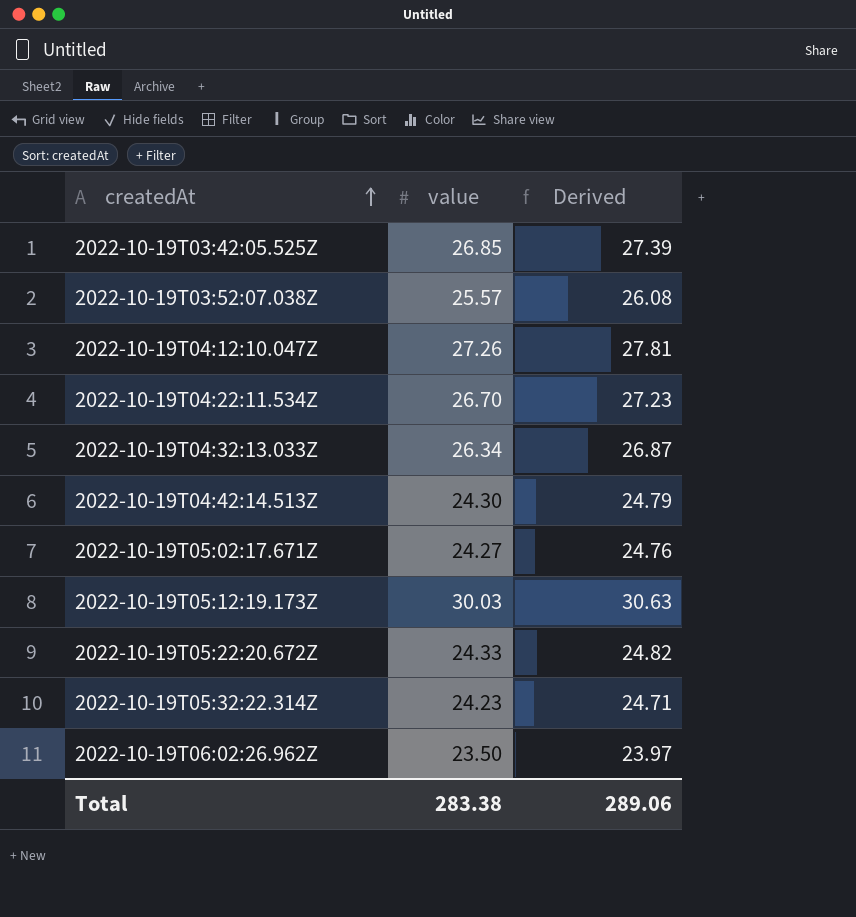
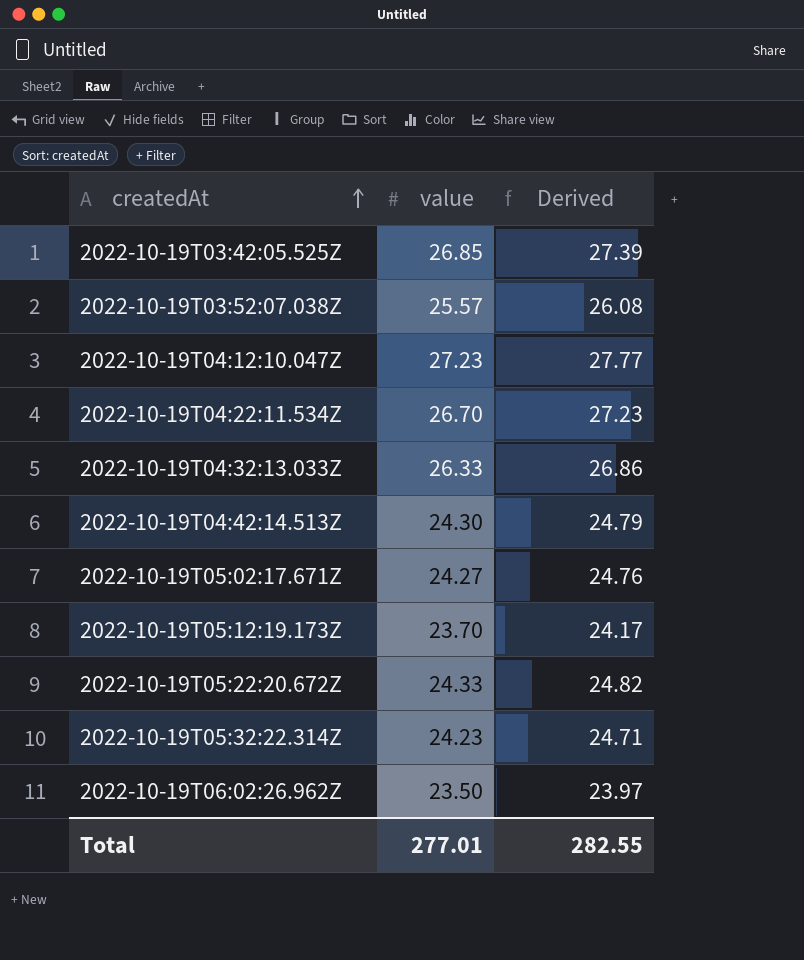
2022-10-19T04:12:10.047Z | value: 27.26 -> 27.23
2022-10-19T04:12:10.047Z | Derived: 27.81 -> 27.77
2022-10-19T04:32:13.033Z | value: 26.34 -> 26.33
2022-10-19T04:32:13.033Z | Derived: 26.87 -> 26.86
2022-10-19T05:12:19.173Z | value: 30.03 -> 23.70
2022-10-19T05:12:19.173Z | Derived: 30.63 -> 24.17
Total | value: 283.38 -> 277.01
Total | Derived: 289.06 -> 282.55

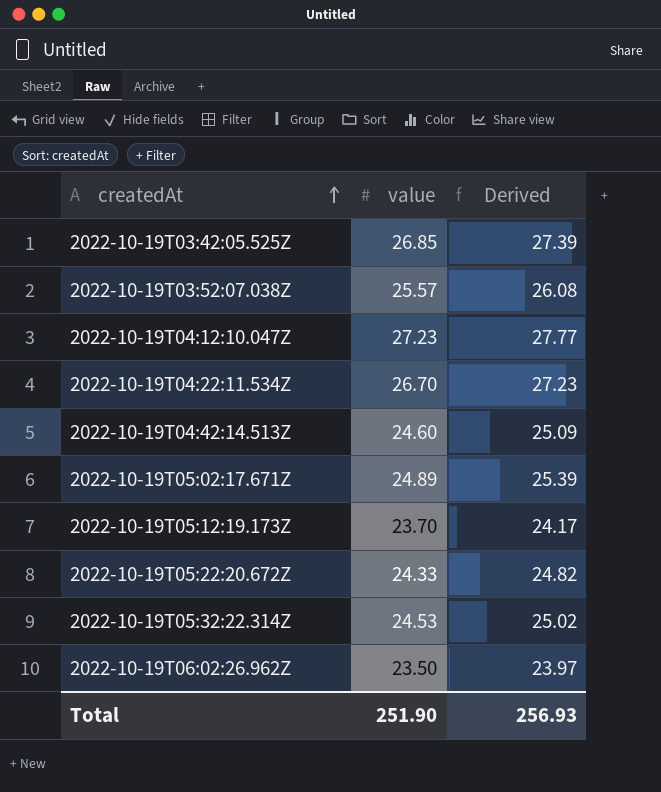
row 2022-10-19T04:32:13.033Z: 26.33 | 26.86 -> none
2022-10-19T04:42:14.513Z | value: 24.30 -> 24.60
2022-10-19T04:42:14.513Z | Derived: 24.79 -> 25.09
2022-10-19T05:02:17.671Z | value: 24.27 -> 24.89
2022-10-19T05:02:17.671Z | Derived: 24.76 -> 25.39
2022-10-19T05:32:22.314Z | value: 24.23 -> 24.53
2022-10-19T05:32:22.314Z | Derived: 24.71 -> 25.02
Total | value: 277.01 -> 251.90
Total | Derived: 282.55 -> 256.93

